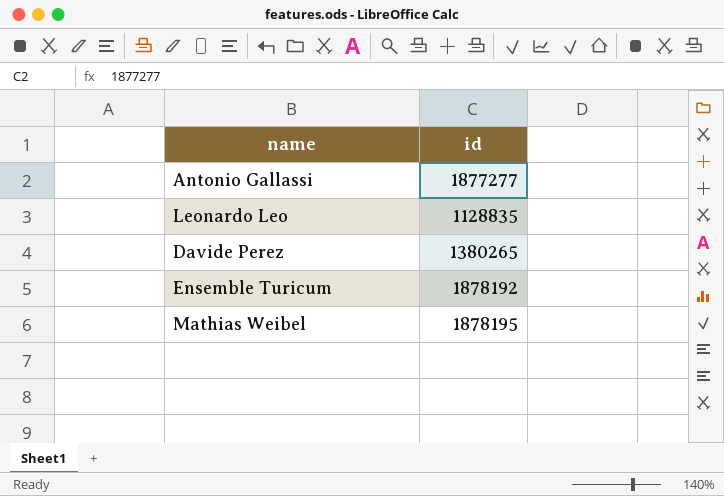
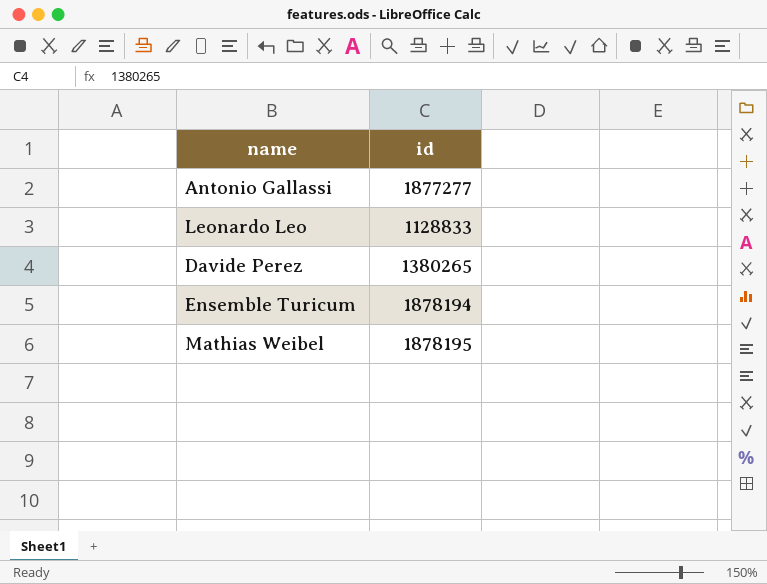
Leonardo Leo | id: 1128835 -> 1128833
Ensemble Turicum | id: 1878192 -> 1878194

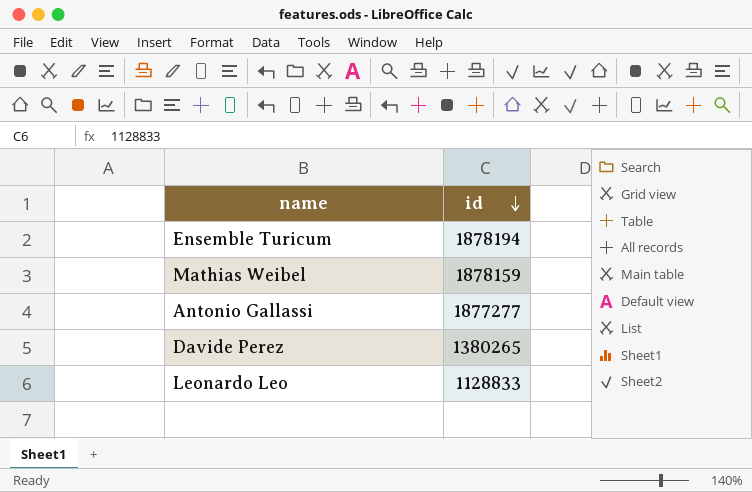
row order: none -> id descending
Mathias Weibel | id: 1878195 -> 1878159

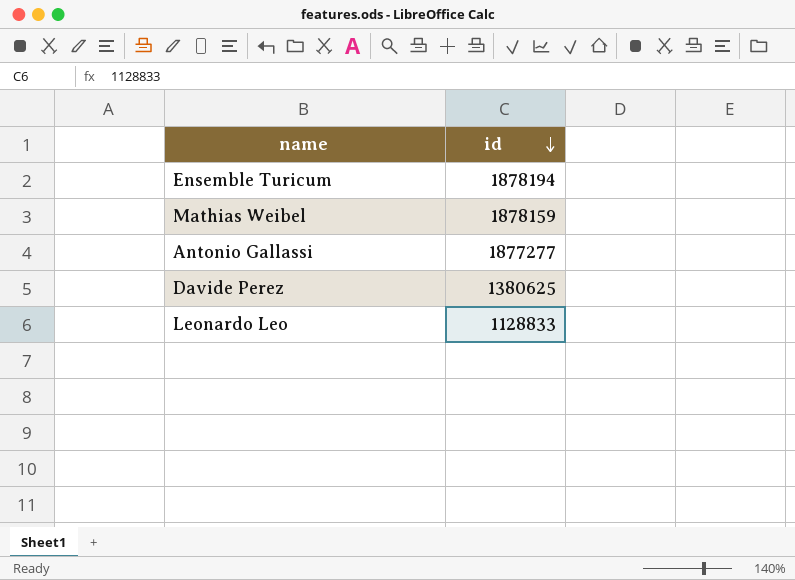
Davide Perez | id: 1380265 -> 1380625

